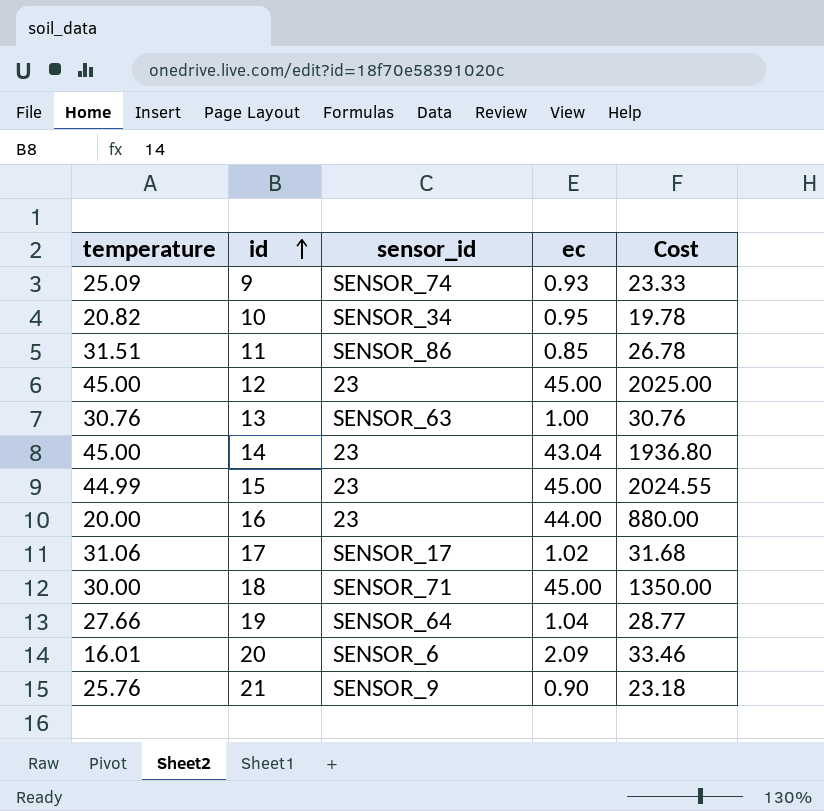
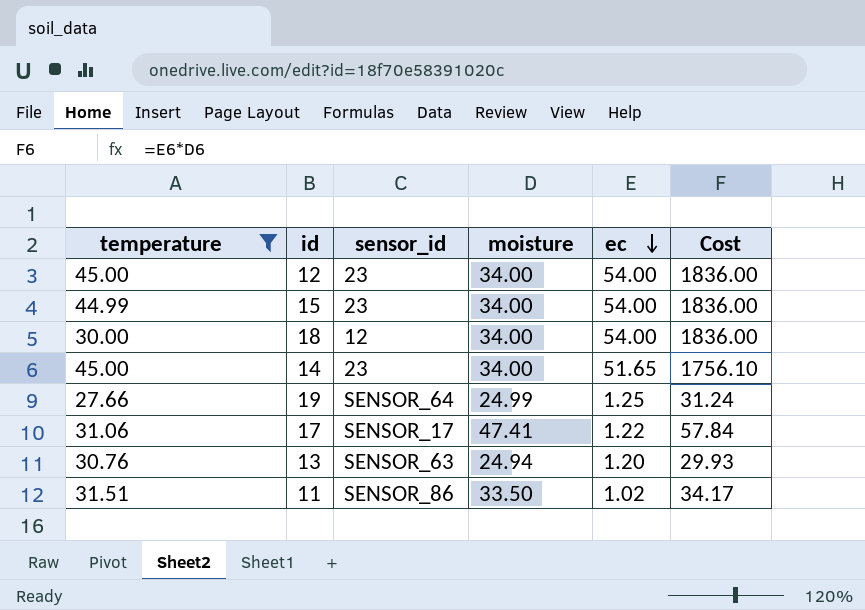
filter: none -> temperature >= 27.66
row order: id ascending -> ec descending
column moisture | position: none -> 4
column Cost | formula: [temperature] * [ec] -> [moisture] * [ec]
12 | ec: 45.00 -> 54.00
15 | ec: 45.00 -> 54.00
18 | sensor_id: SENSOR_71 -> 12
18 | ec: 45.00 -> 54.00
14 | ec: 43.04 -> 51.65
19 | ec: 1.04 -> 1.25
17 | ec: 1.02 -> 1.22
13 | ec: 1.00 -> 1.20
11 | ec: 0.85 -> 1.02

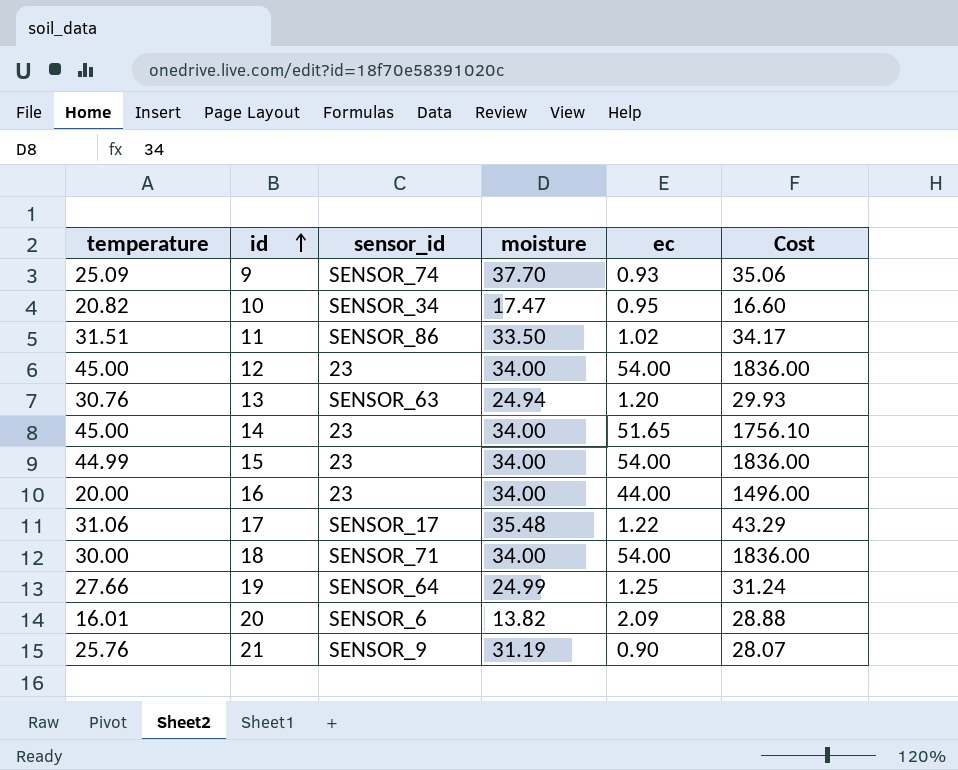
filter: temperature >= 27.66 -> none
row order: ec descending -> id ascending
17 | moisture: 47.41 -> 35.48
17 | Cost: 57.84 -> 43.29
18 | sensor_id: 12 -> SENSOR_71

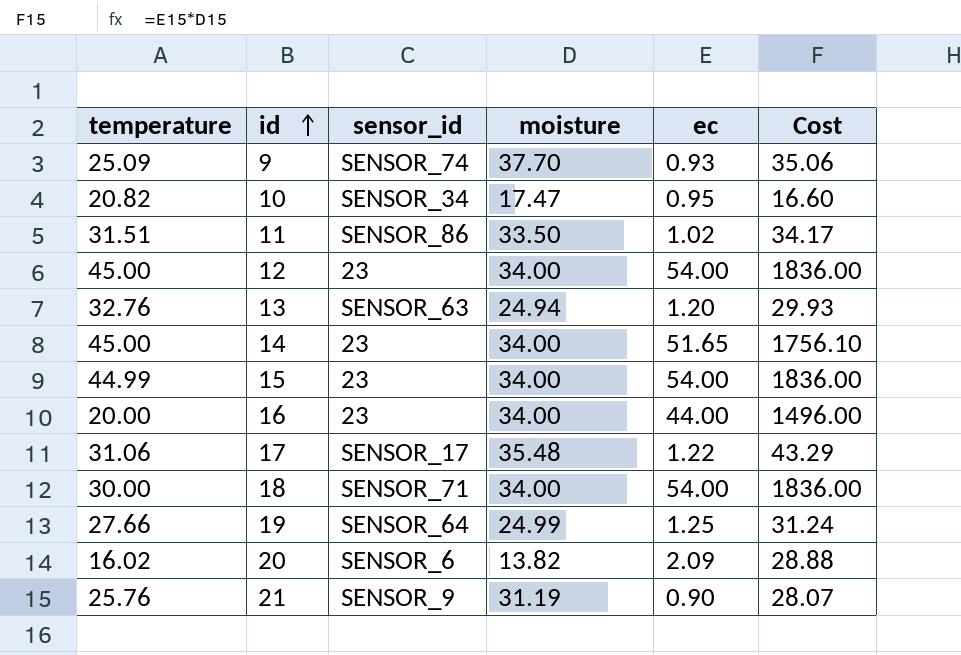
13 | temperature: 30.76 -> 32.76
20 | temperature: 16.01 -> 16.02

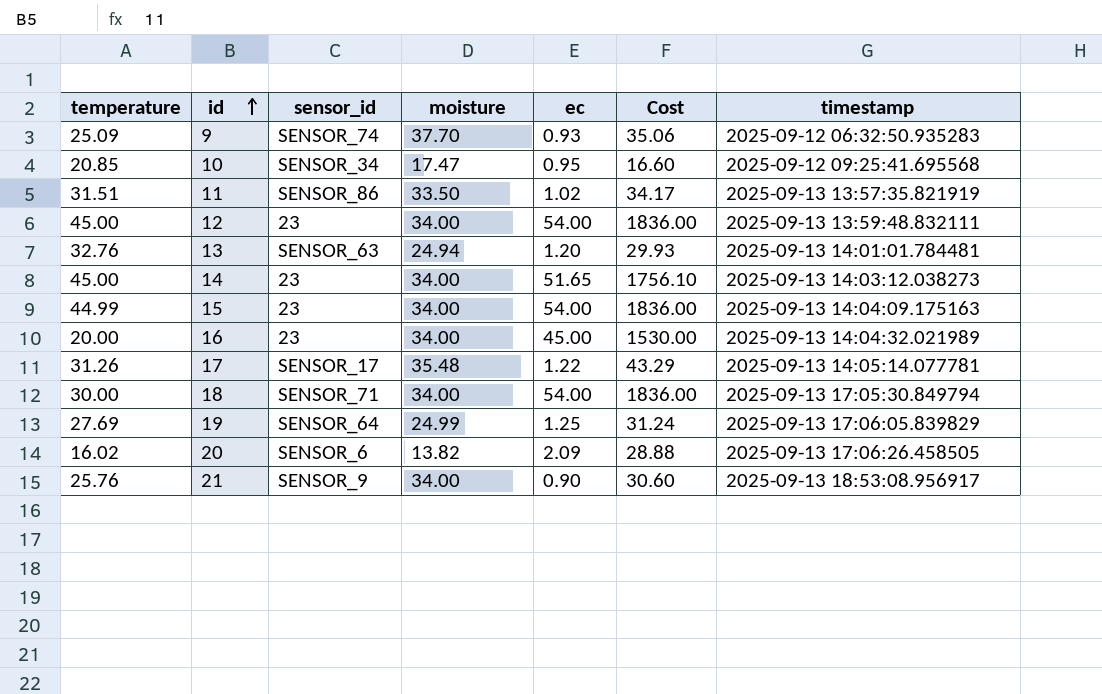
column timestamp | position: none -> 7
10 | temperature: 20.82 -> 20.85
16 | ec: 44.00 -> 45.00
16 | Cost: 1496.00 -> 1530.00
17 | temperature: 31.06 -> 31.26
19 | temperature: 27.66 -> 27.69
21 | moisture: 31.19 -> 34.00
21 | Cost: 28.07 -> 30.60

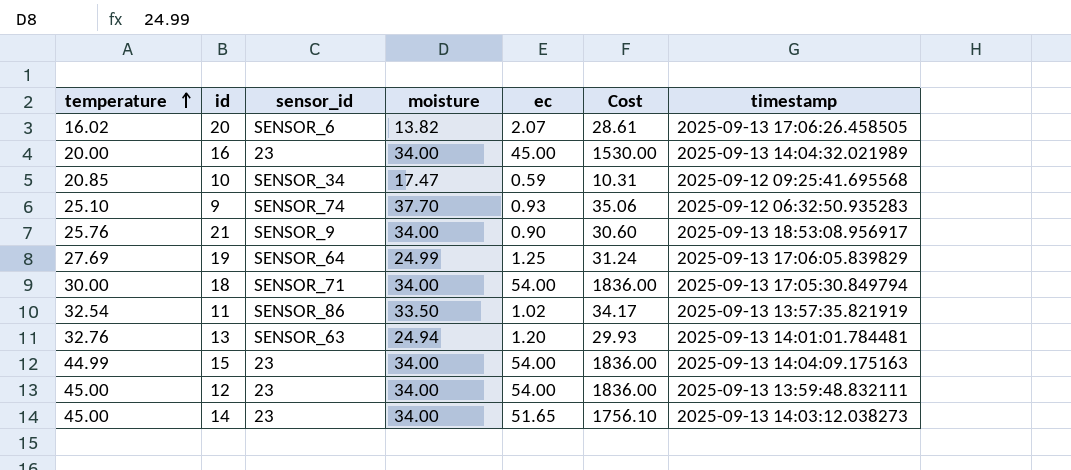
row order: id ascending -> temperature ascending
row 17: 31.26 | SENSOR_17 | 35.48 | 1.22 | 43.29 | 2025-09-13 14:05:14.077781 -> none
20 | ec: 2.09 -> 2.07
20 | Cost: 28.88 -> 28.61
10 | ec: 0.95 -> 0.59
10 | Cost: 16.60 -> 10.31
9 | temperature: 25.09 -> 25.10
11 | temperature: 31.51 -> 32.54

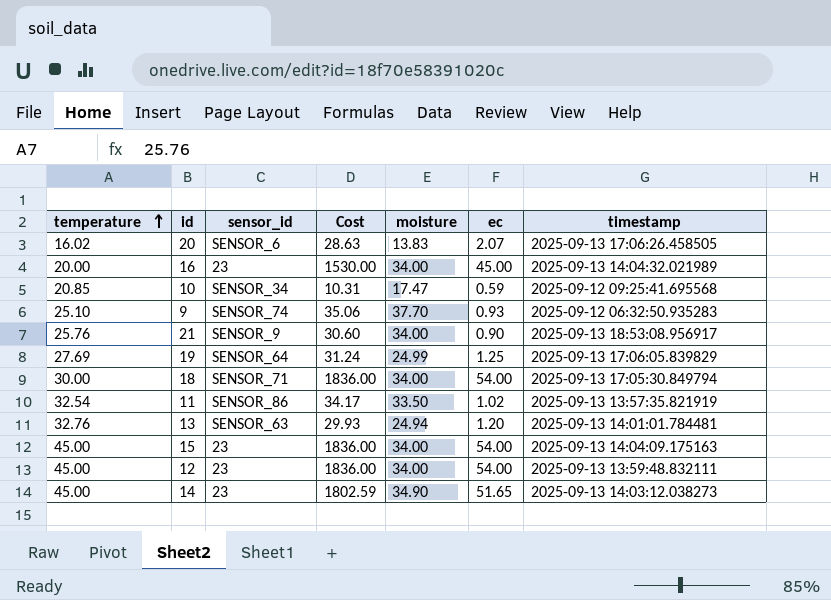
column Cost | position: 6 -> 4
20 | Cost: 28.61 -> 28.63
20 | moisture: 13.82 -> 13.83
15 | temperature: 44.99 -> 45.00
14 | Cost: 1756.10 -> 1802.59
14 | moisture: 34.00 -> 34.90

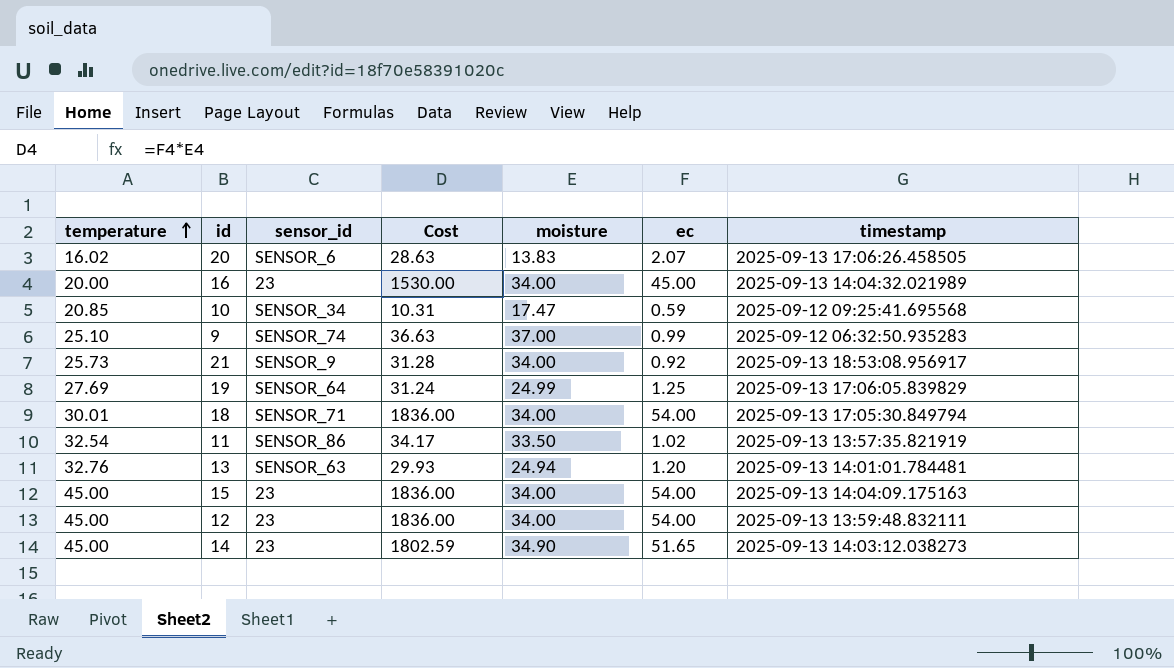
9 | Cost: 35.06 -> 36.63
9 | moisture: 37.70 -> 37.00
9 | ec: 0.93 -> 0.99
21 | temperature: 25.76 -> 25.73
21 | Cost: 30.60 -> 31.28
21 | ec: 0.90 -> 0.92
18 | temperature: 30.00 -> 30.01

